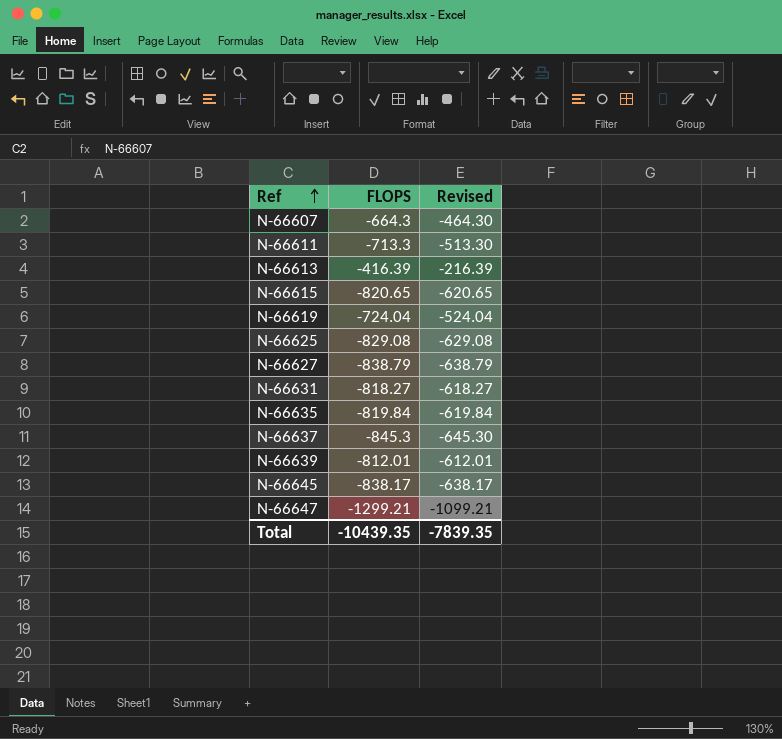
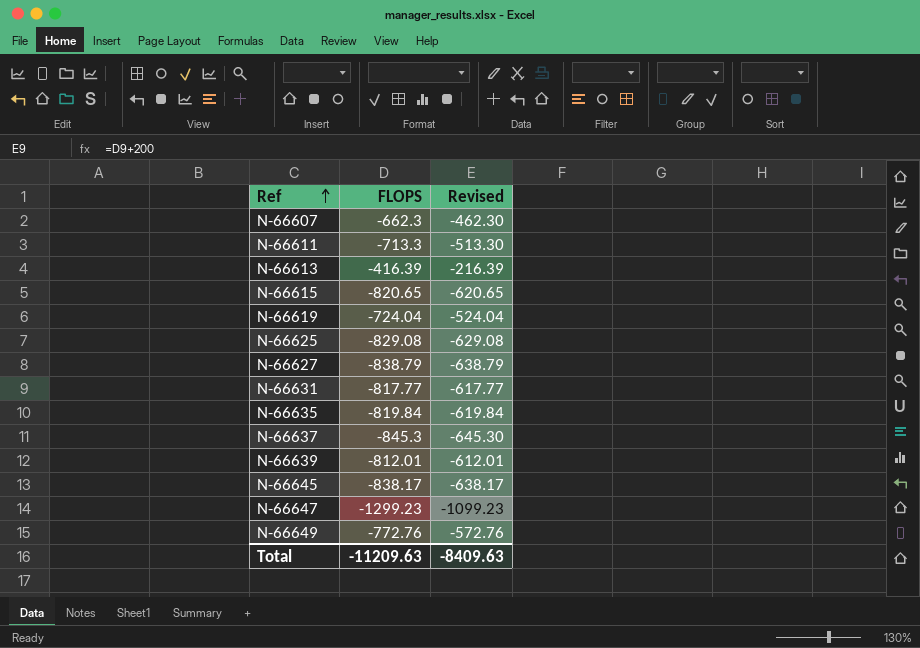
N-66607 | FLOPS: -664.3 -> -662.3
N-66607 | Revised: -464.30 -> -462.30
N-66631 | FLOPS: -818.27 -> -817.77
N-66631 | Revised: -618.27 -> -617.77
N-66647 | FLOPS: -1299.21 -> -1299.23
N-66647 | Revised: -1099.21 -> -1099.23
row N-66649: none -> -772.76 | -572.76
Total | FLOPS: -10439.35 -> -11209.63
Total | Revised: -7839.35 -> -8409.63

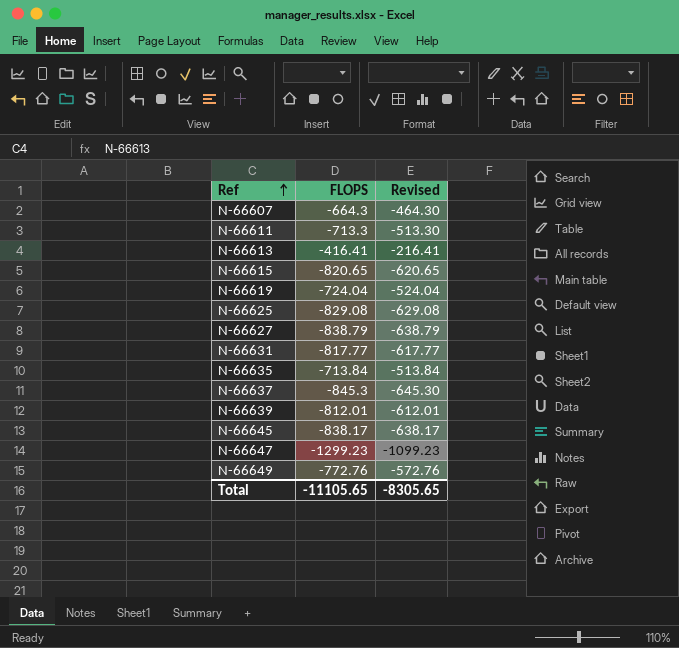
N-66607 | FLOPS: -662.3 -> -664.3
N-66607 | Revised: -462.30 -> -464.30
N-66613 | FLOPS: -416.39 -> -416.41
N-66613 | Revised: -216.39 -> -216.41
N-66635 | FLOPS: -819.84 -> -713.84
N-66635 | Revised: -619.84 -> -513.84
Total | FLOPS: -11209.63 -> -11105.65
Total | Revised: -8409.63 -> -8305.65

